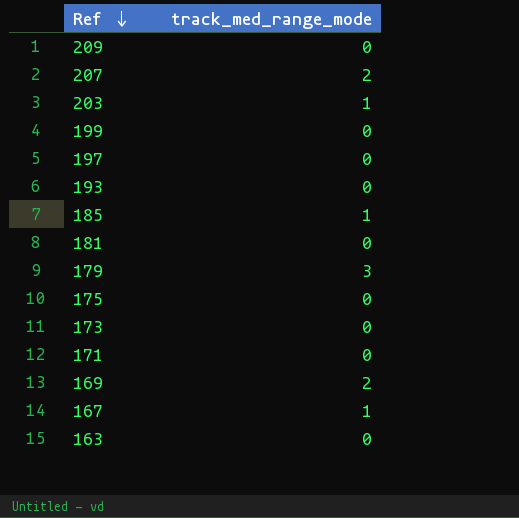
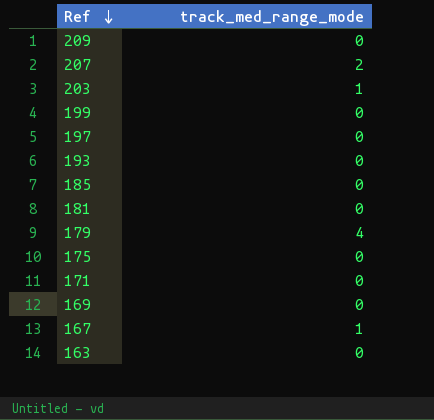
row 173: 0 -> none
185 | track_med_range_mode: 1 -> 0
179 | track_med_range_mode: 3 -> 4
169 | track_med_range_mode: 2 -> 0

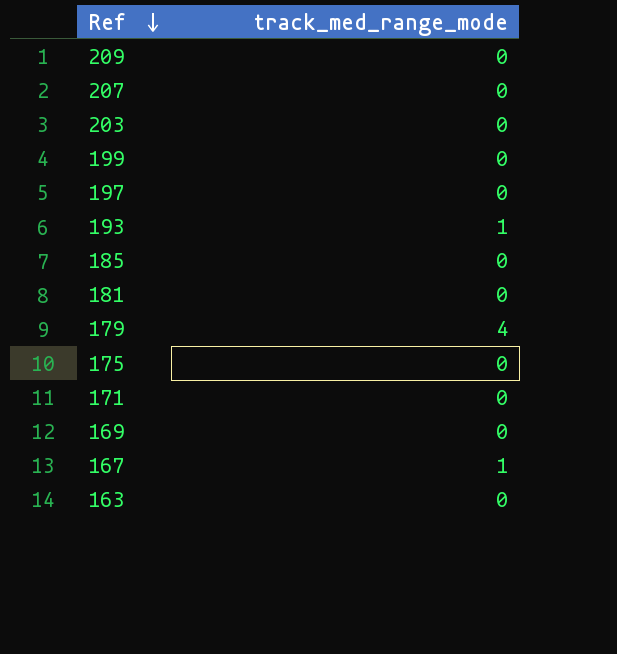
207 | track_med_range_mode: 2 -> 0
203 | track_med_range_mode: 1 -> 0
193 | track_med_range_mode: 0 -> 1

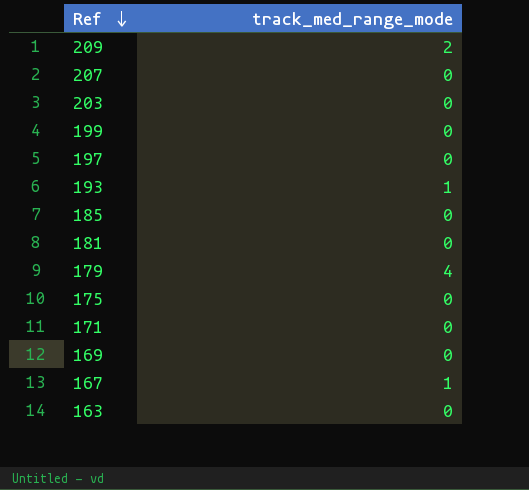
209 | track_med_range_mode: 0 -> 2

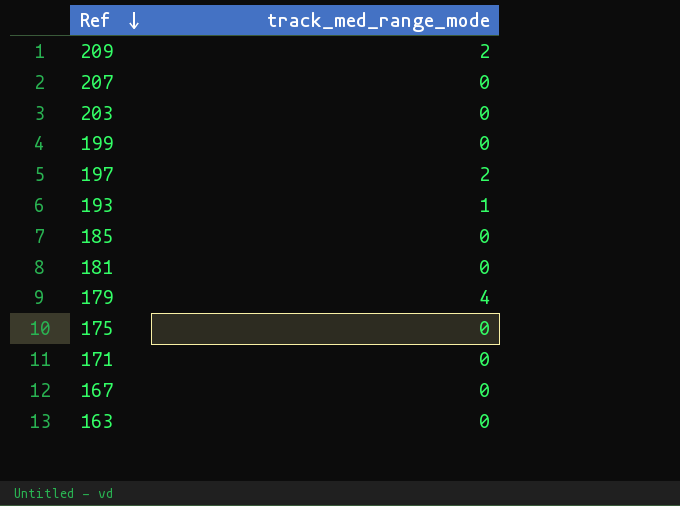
row 169: 0 -> none
197 | track_med_range_mode: 0 -> 2
167 | track_med_range_mode: 1 -> 0

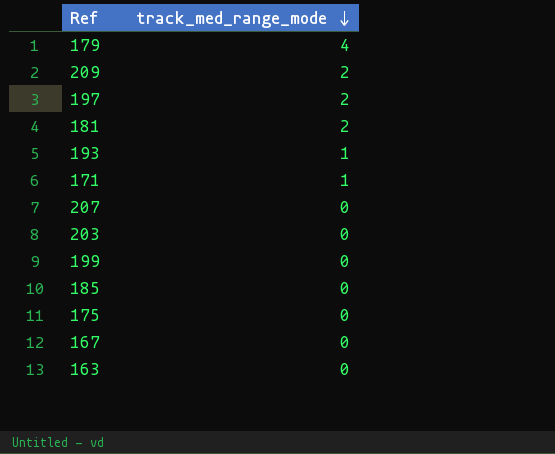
row order: Ref descending -> track_med_range_mode descending
181 | track_med_range_mode: 0 -> 2
171 | track_med_range_mode: 0 -> 1

